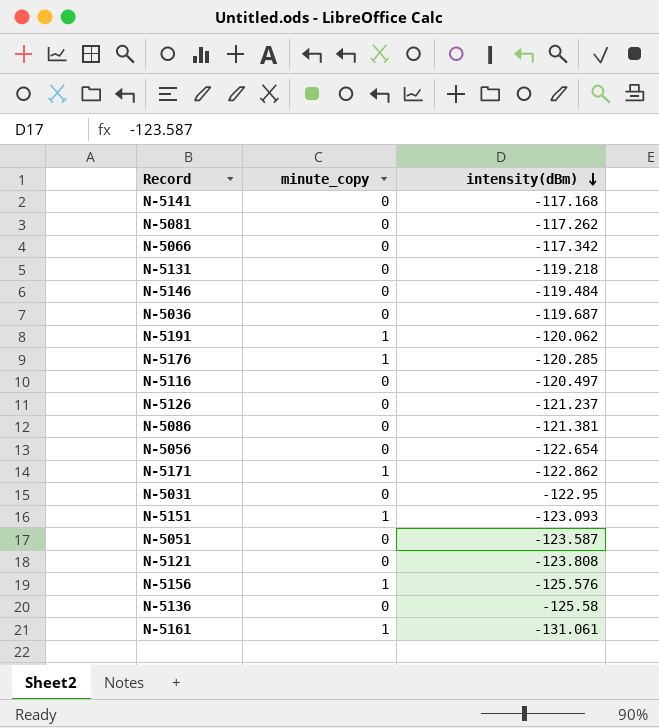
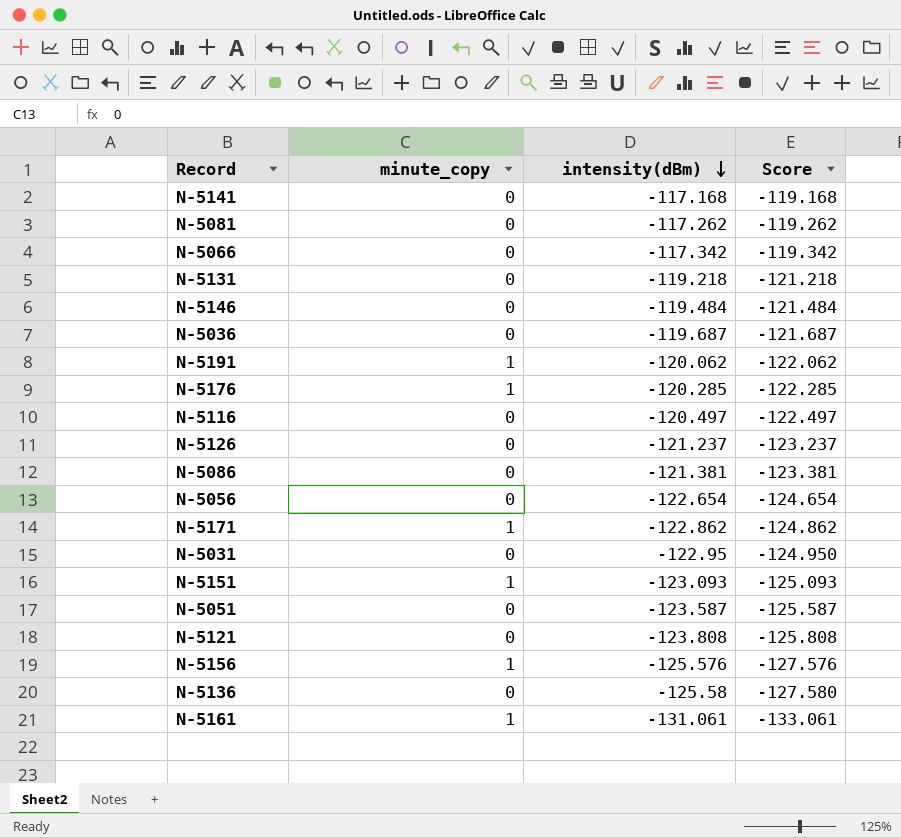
column Score | formula: none -> [intensity(dBm)] - 2

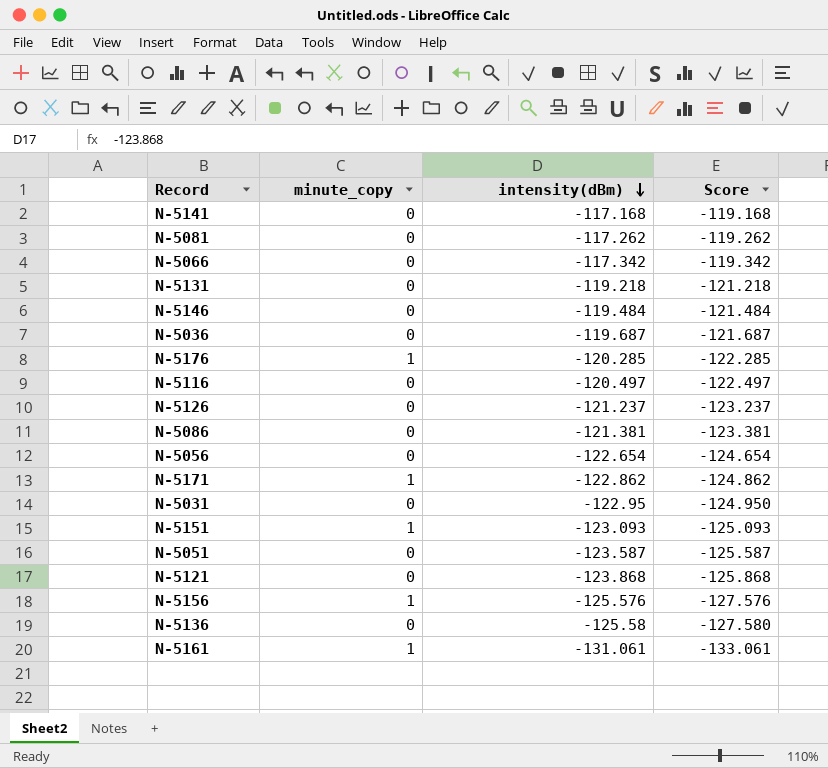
row N-5191: 1 | -120.062 | -122.062 -> none
N-5121 | intensity(dBm): -123.808 -> -123.868
N-5121 | Score: -125.808 -> -125.868

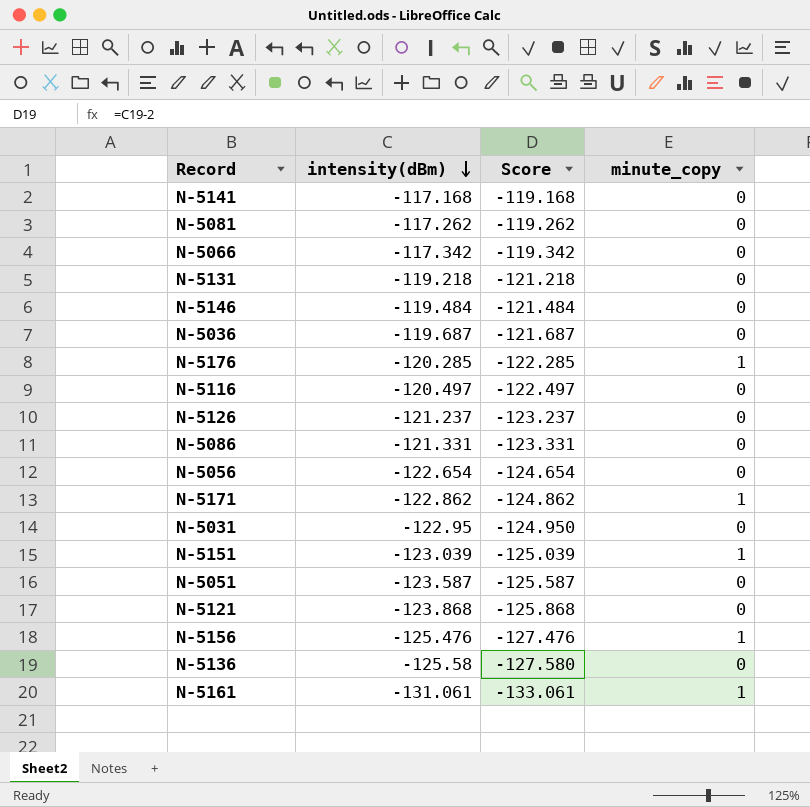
column minute_copy | position: 2 -> 4
N-5086 | intensity(dBm): -121.381 -> -121.331
N-5086 | Score: -123.381 -> -123.331
N-5151 | intensity(dBm): -123.093 -> -123.039
N-5151 | Score: -125.093 -> -125.039
N-5156 | intensity(dBm): -125.576 -> -125.476
N-5156 | Score: -127.576 -> -127.476

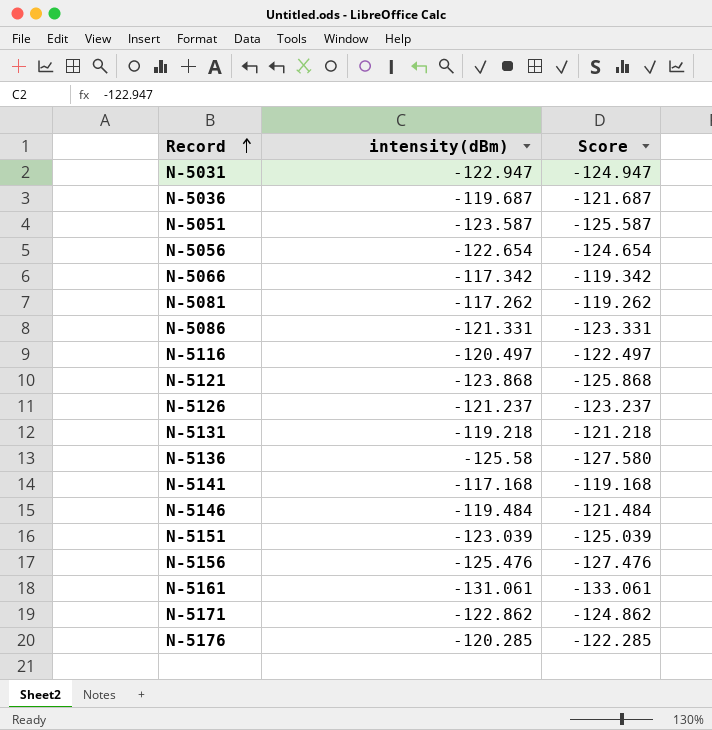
row order: intensity(dBm) descending -> Record ascending
column minute_copy | position: 4 -> none
N-5031 | intensity(dBm): -122.95 -> -122.947
N-5031 | Score: -124.950 -> -124.947

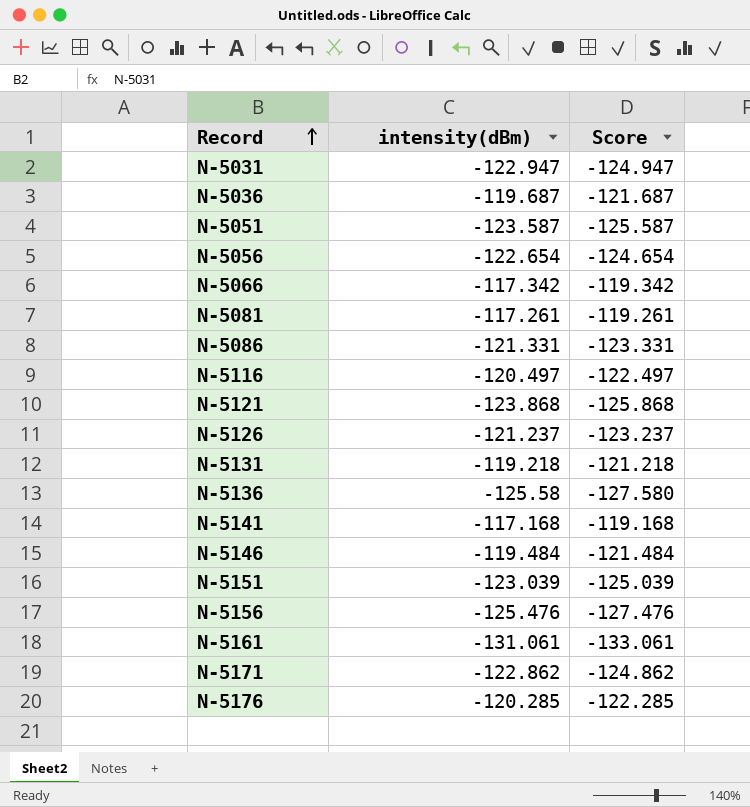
N-5081 | intensity(dBm): -117.262 -> -117.261
N-5081 | Score: -119.262 -> -119.261

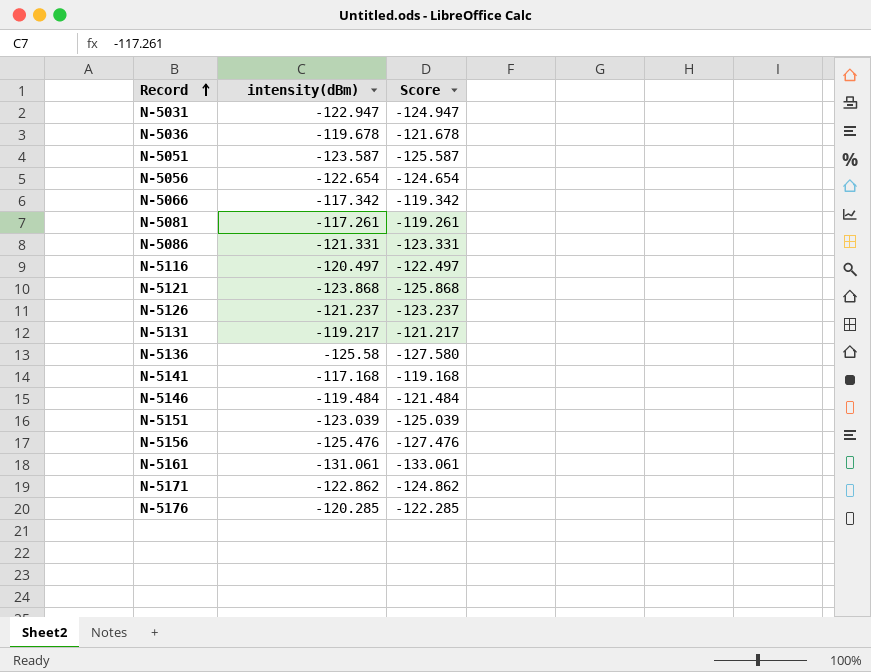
N-5036 | intensity(dBm): -119.687 -> -119.678
N-5036 | Score: -121.687 -> -121.678
N-5131 | intensity(dBm): -119.218 -> -119.217
N-5131 | Score: -121.218 -> -121.217

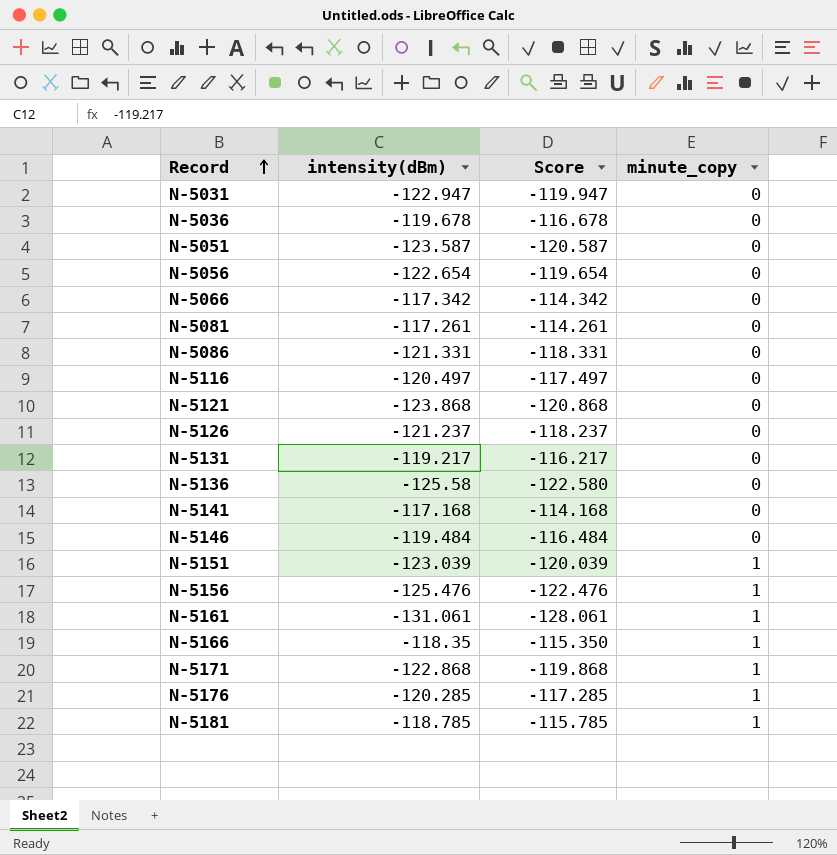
column Score | formula: [intensity(dBm)] - 2 -> [intensity(dBm)] + 3
column minute_copy | position: none -> 4
row N-5166: none -> -118.35 | -115.350 | 1
N-5171 | intensity(dBm): -122.862 -> -122.868
row N-5181: none -> -118.785 | -115.785 | 1

